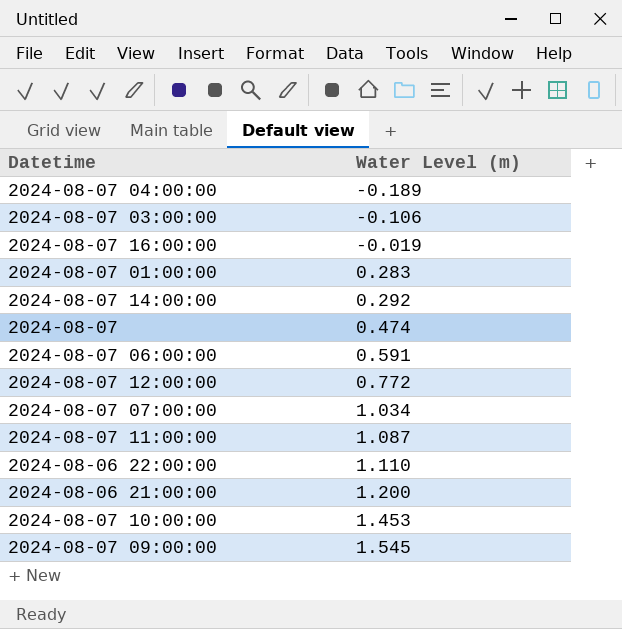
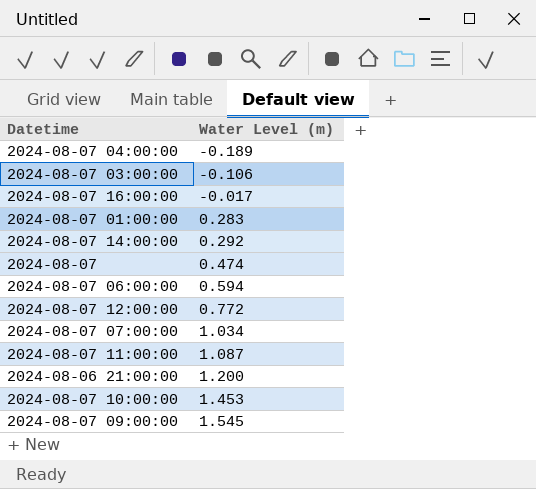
row 2024-08-06 22:00:00: 1.110 -> none
2024-08-07 16:00:00 | Water Level (m): -0.019 -> -0.017
2024-08-07 06:00:00 | Water Level (m): 0.591 -> 0.594

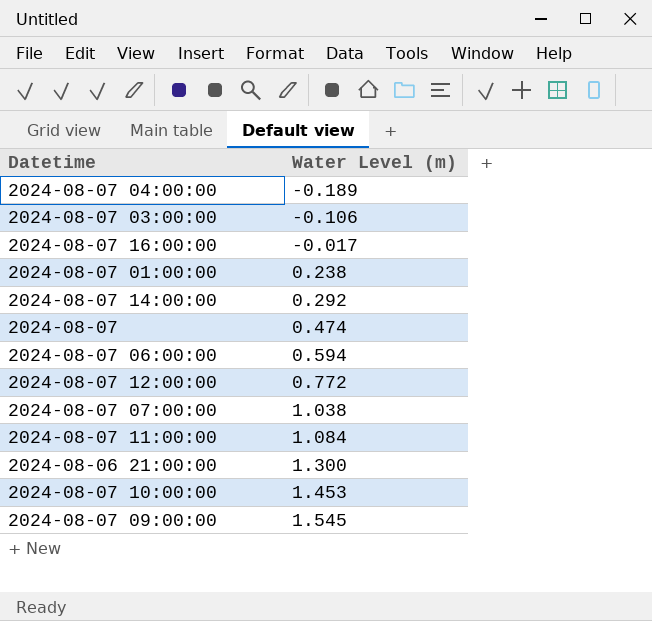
2024-08-07 01:00:00 | Water Level (m): 0.283 -> 0.238
2024-08-07 07:00:00 | Water Level (m): 1.034 -> 1.038
2024-08-07 11:00:00 | Water Level (m): 1.087 -> 1.084
2024-08-06 21:00:00 | Water Level (m): 1.200 -> 1.300

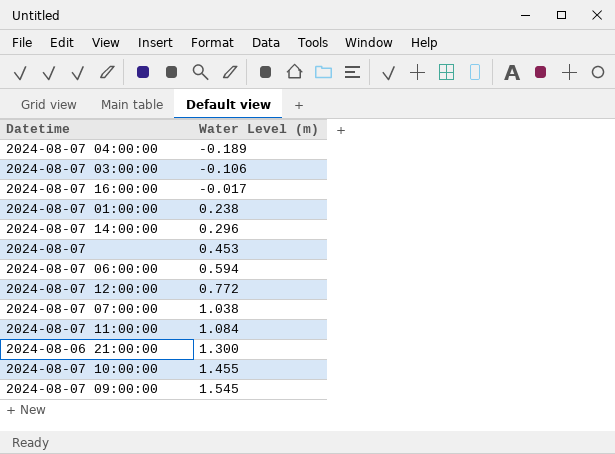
2024-08-07 14:00:00 | Water Level (m): 0.292 -> 0.296
2024-08-07 | Water Level (m): 0.474 -> 0.453
2024-08-07 10:00:00 | Water Level (m): 1.453 -> 1.455

